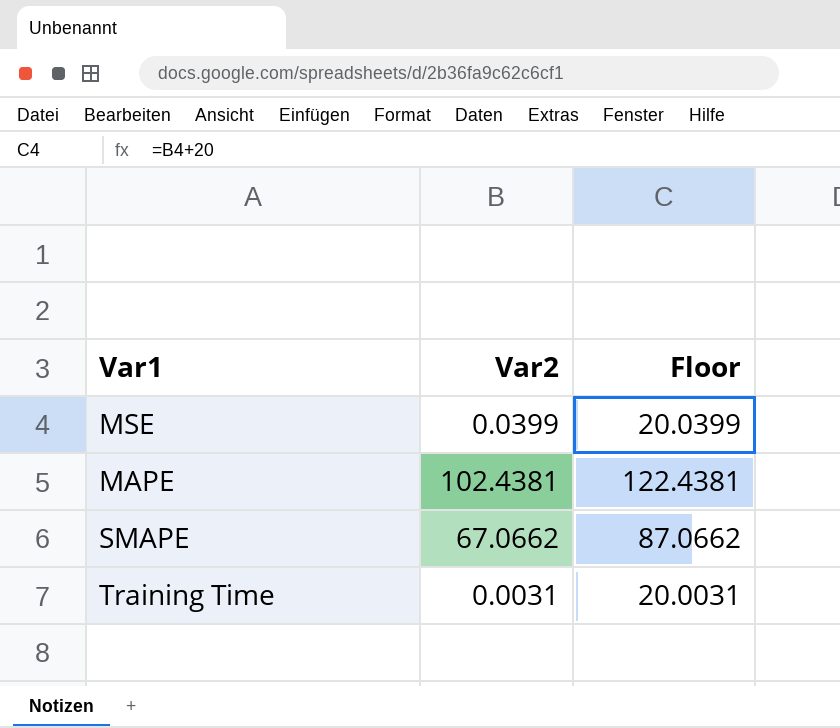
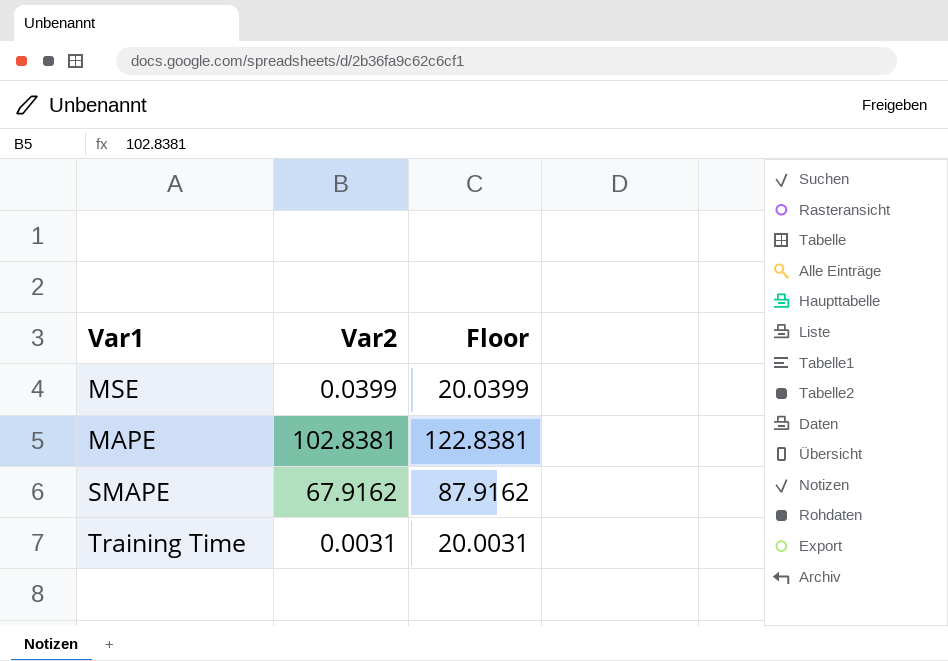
MAPE | Var2: 102.4381 -> 102.8381
MAPE | Floor: 122.4381 -> 122.8381
SMAPE | Var2: 67.0662 -> 67.9162
SMAPE | Floor: 87.0662 -> 87.9162

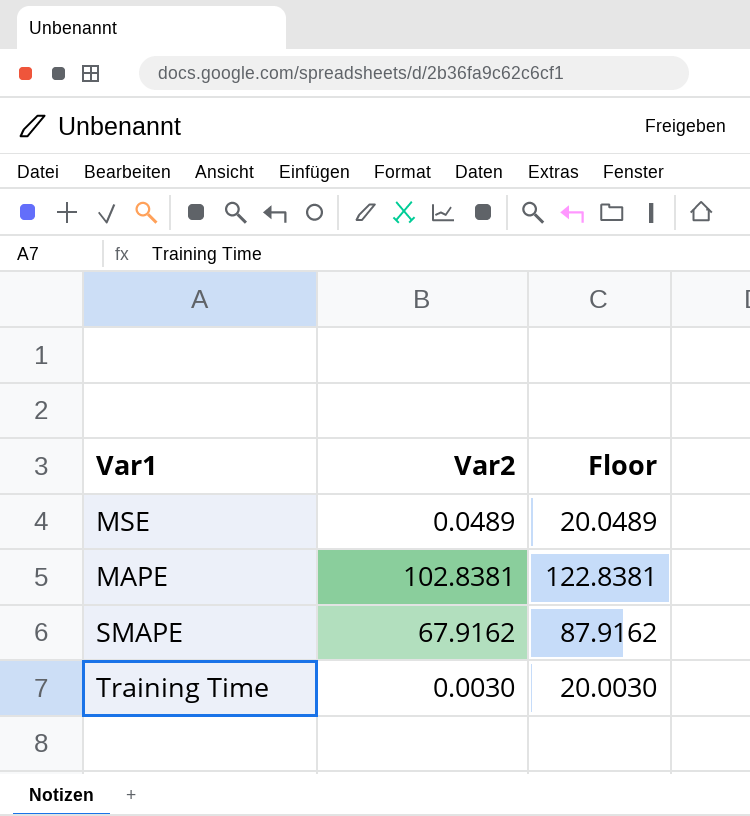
MSE | Var2: 0.0399 -> 0.0489
MSE | Floor: 20.0399 -> 20.0489
Training Time | Var2: 0.0031 -> 0.0030
Training Time | Floor: 20.0031 -> 20.0030

